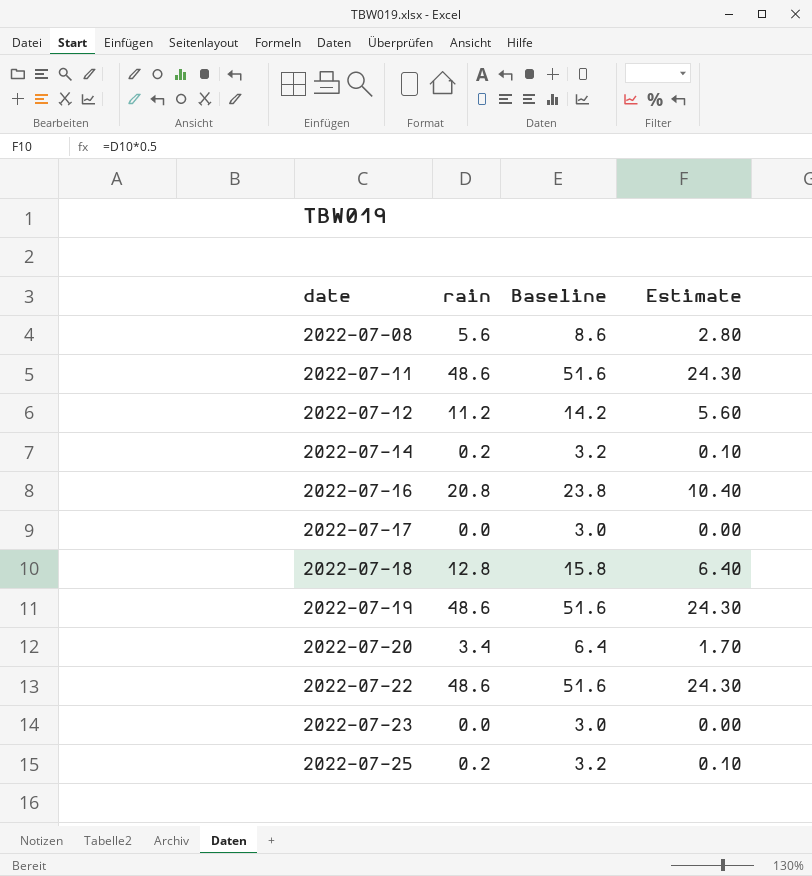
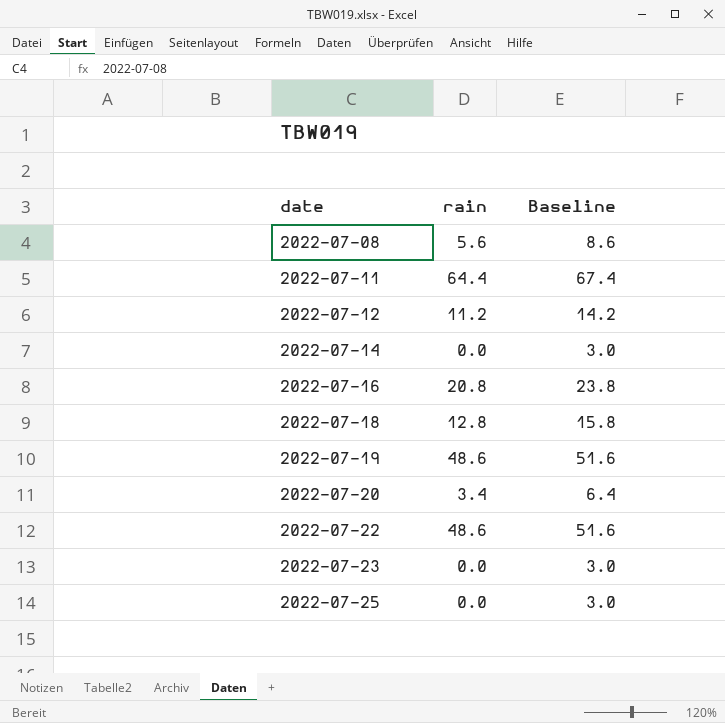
column Estimate | formula: [rain] * 0.5 -> none
row 2022-07-17: 0.0 | 3.0 | 0.00 -> none
2022-07-11 | rain: 48.6 -> 64.4
2022-07-11 | Baseline: 51.6 -> 67.4
2022-07-14 | rain: 0.2 -> 0.0
2022-07-14 | Baseline: 3.2 -> 3.0
2022-07-25 | rain: 0.2 -> 0.0
2022-07-25 | Baseline: 3.2 -> 3.0

